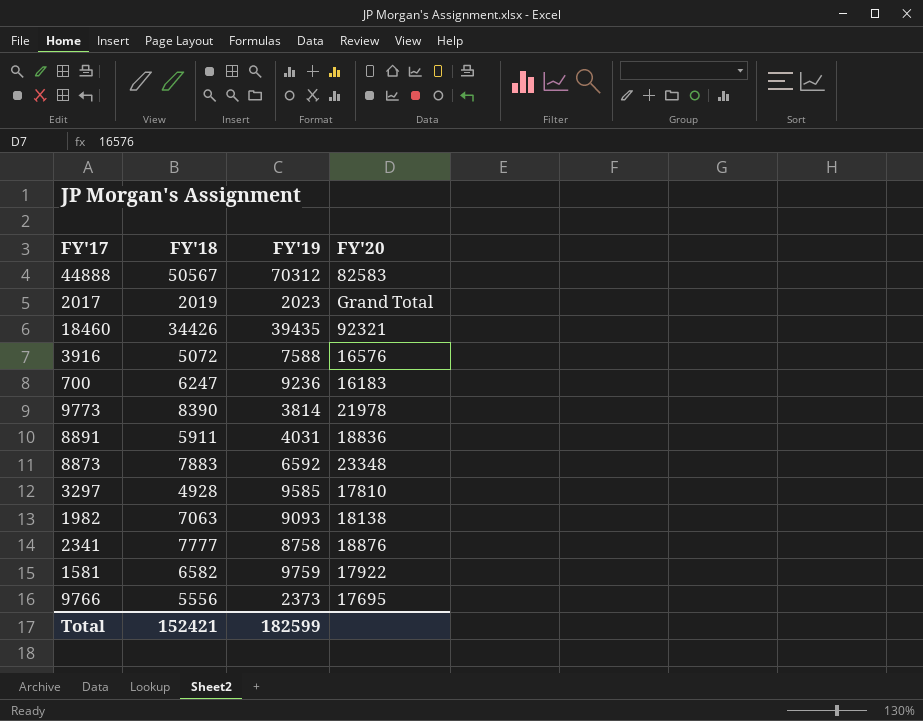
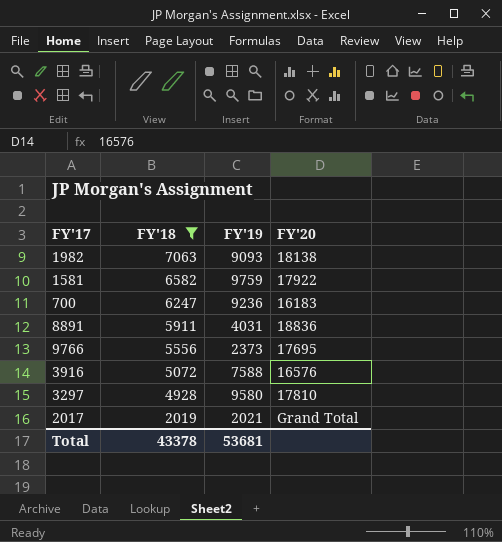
filter: none -> FY'18 <= 7063
row order: none -> FY'18 descending
3297 | FY'19: 9585 -> 9580
2017 | FY'19: 2023 -> 2021
Total | FY'18: 152421 -> 43378
Total | FY'19: 182599 -> 53681

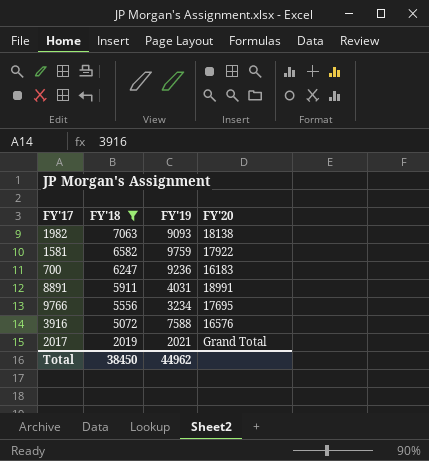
row 3297: 4928 | 9580 | 17810 -> none
8891 | FY'20: 18836 -> 18991
9766 | FY'19: 2373 -> 3234
Total | FY'18: 43378 -> 38450
Total | FY'19: 53681 -> 44962

